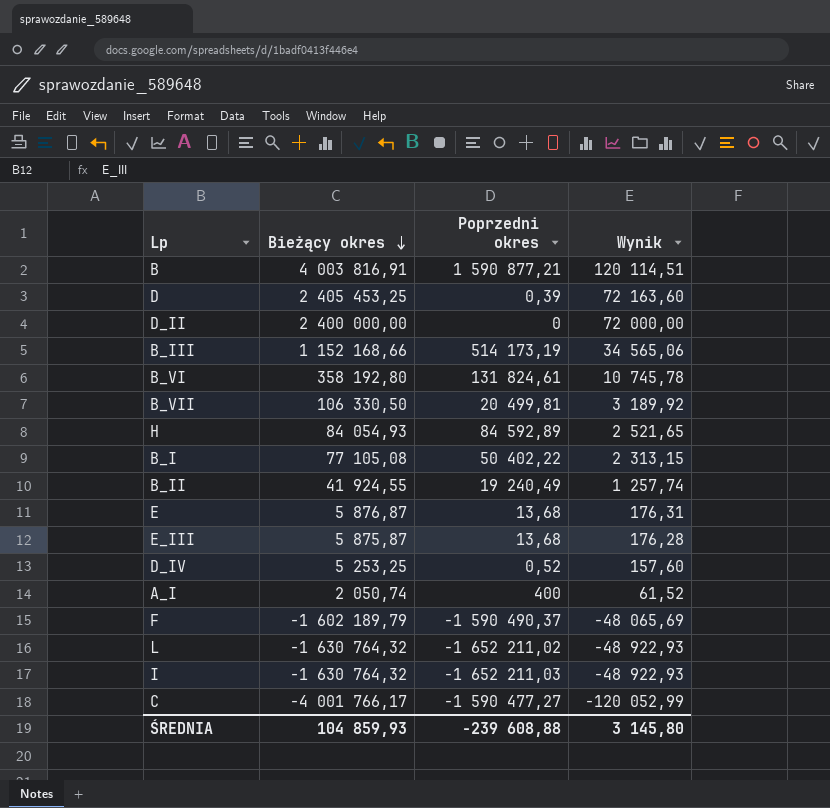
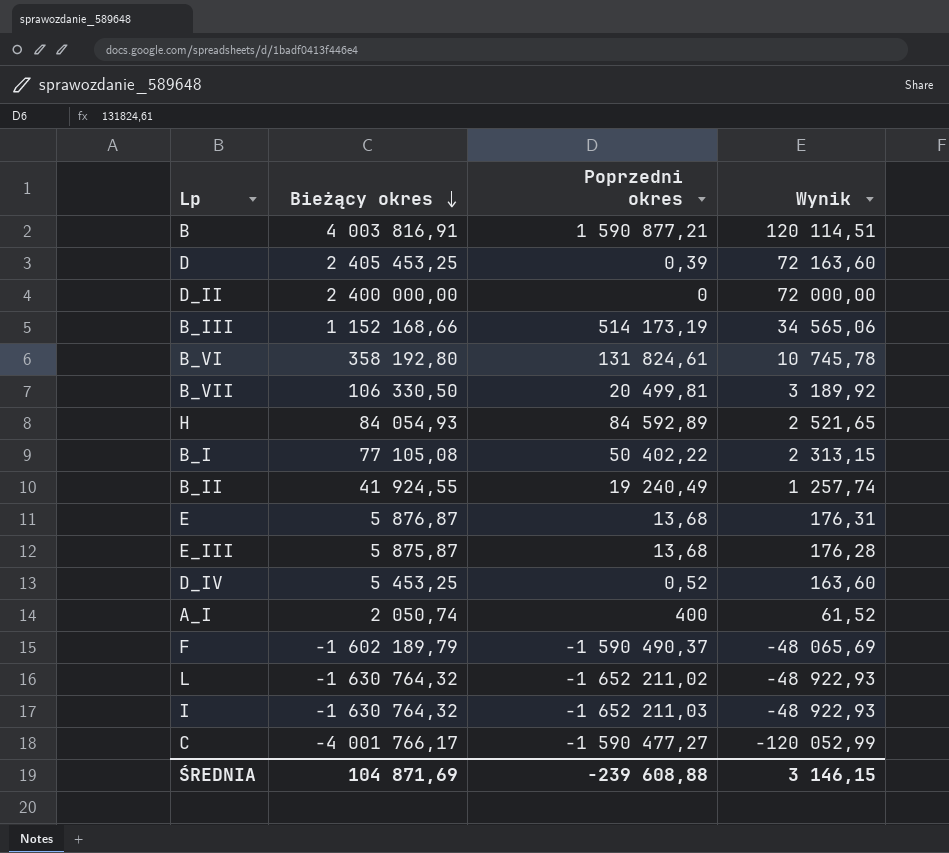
D_IV | Bieżący okres: 5 253,25 -> 5 453,25
D_IV | Wynik: 157,60 -> 163,60
ŚREDNIA | Bieżący okres: 104 859,93 -> 104 871,69
ŚREDNIA | Wynik: 3 145,80 -> 3 146,15

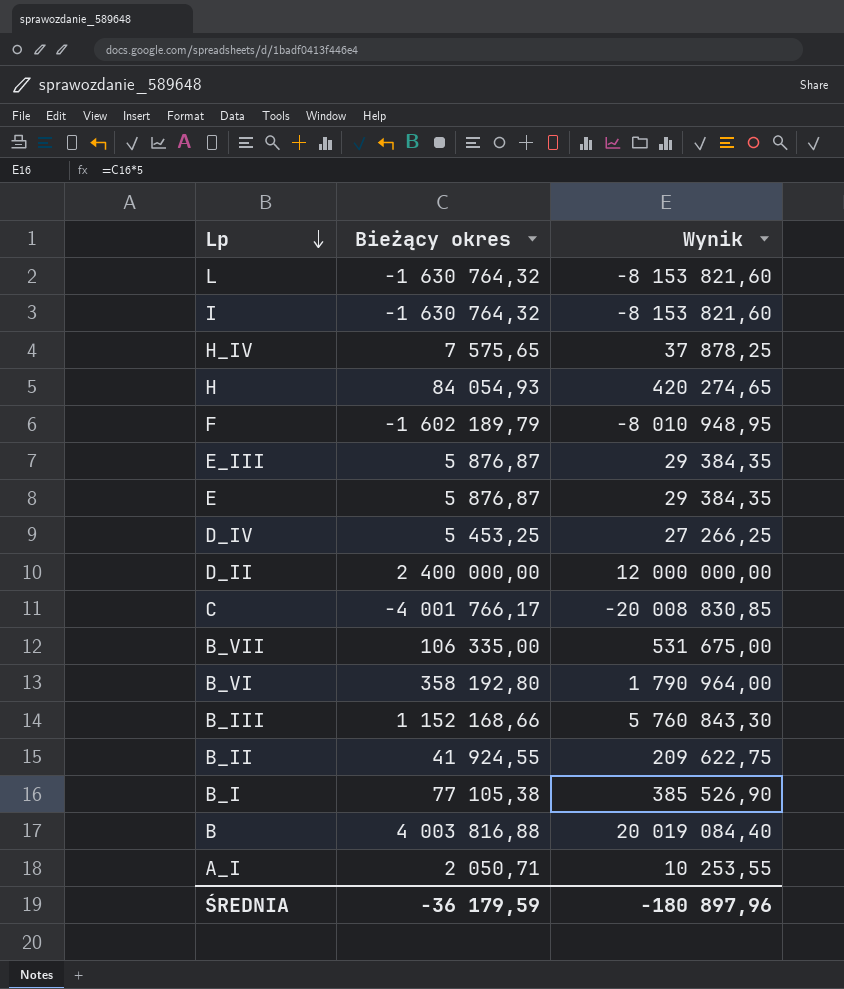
row order: Bieżący okres descending -> Lp descending
column Poprzedni okres | position: 3 -> none
column Wynik | formula: [Bieżący okres] * 0,03 -> [Bieżący okres] * 5
row D: 2 405 453,25 | 0,39 | 72 163,60 -> none
row H_IV: none -> 7 575,65 | 37 878,25
E_III | Bieżący okres: 5 875,87 -> 5 876,87
B_VII | Bieżący okres: 106 330,50 -> 106 335,00
B_I | Bieżący okres: 77 105,08 -> 77 105,38
B | Bieżący okres: 4 003 816,91 -> 4 003 816,88
A_I | Bieżący okres: 2 050,74 -> 2 050,71
ŚREDNIA | Bieżący okres: 104 871,69 -> -36 179,59
ŚREDNIA | Wynik: 3 146,15 -> -180 897,96

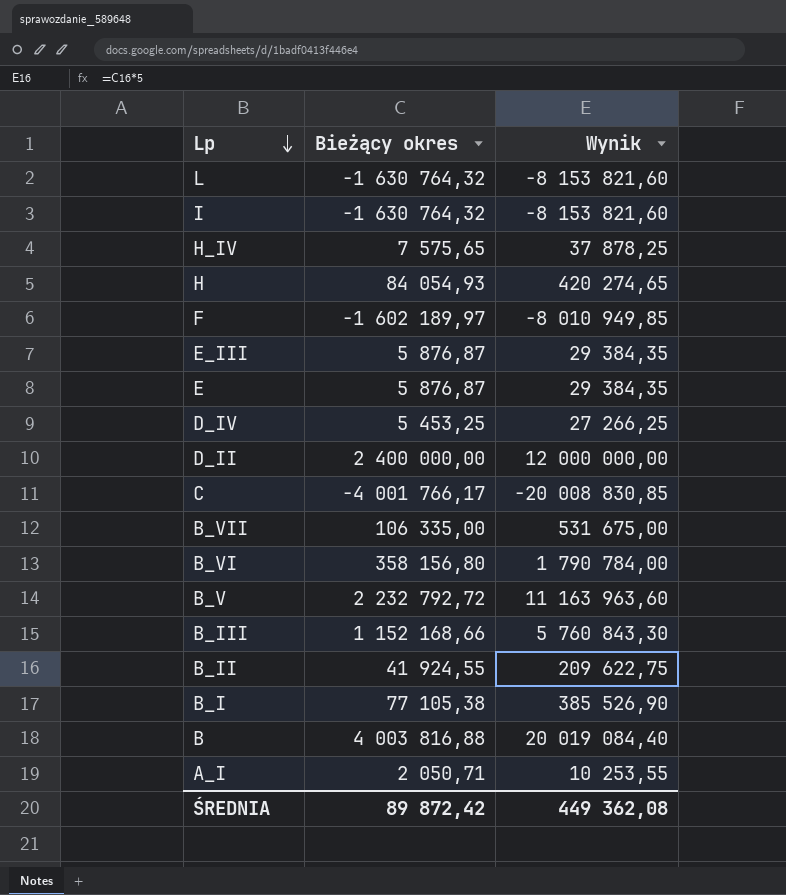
F | Bieżący okres: -1 602 189,79 -> -1 602 189,97
F | Wynik: -8 010 948,95 -> -8 010 949,85
B_VI | Bieżący okres: 358 192,80 -> 358 156,80
B_VI | Wynik: 1 790 964,00 -> 1 790 784,00
row B_V: none -> 2 232 792,72 | 11 163 963,60
ŚREDNIA | Bieżący okres: -36 179,59 -> 89 872,42
ŚREDNIA | Wynik: -180 897,96 -> 449 362,08

